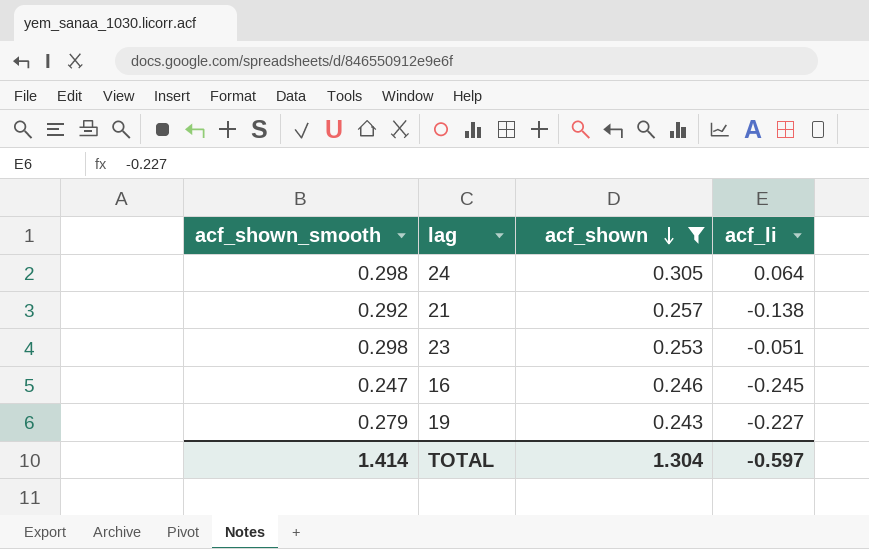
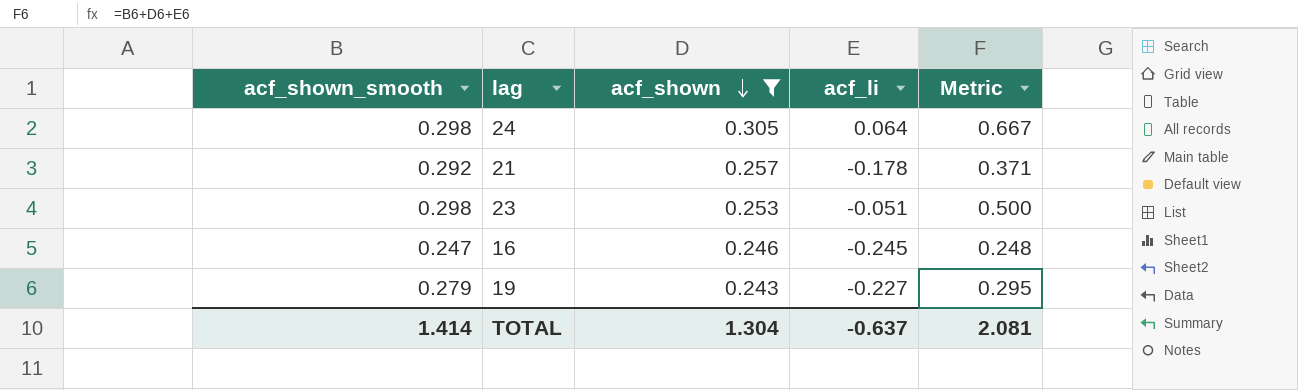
column Metric | formula: none -> [acf_shown_smooth] + [acf_shown] + [acf_li]
21 | acf_li: -0.138 -> -0.178
TOTAL | acf_li: -0.597 -> -0.637

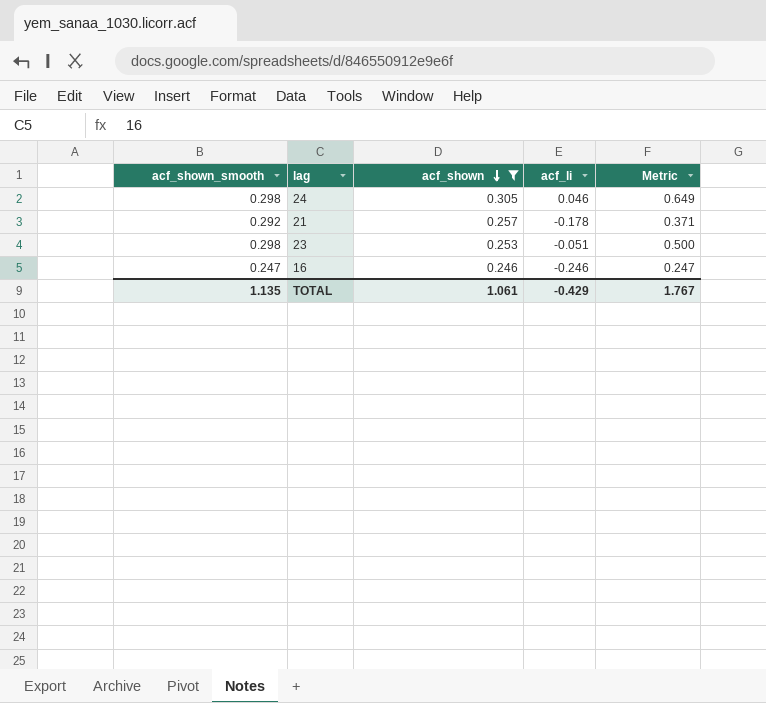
row 19: 0.279 | 0.243 | -0.227 | 0.295 -> none
24 | acf_li: 0.064 -> 0.046
24 | Metric: 0.667 -> 0.649
16 | acf_li: -0.245 -> -0.246
16 | Metric: 0.248 -> 0.247
TOTAL | acf_shown_smooth: 1.414 -> 1.135
TOTAL | acf_shown: 1.304 -> 1.061
TOTAL | acf_li: -0.637 -> -0.429
TOTAL | Metric: 2.081 -> 1.767

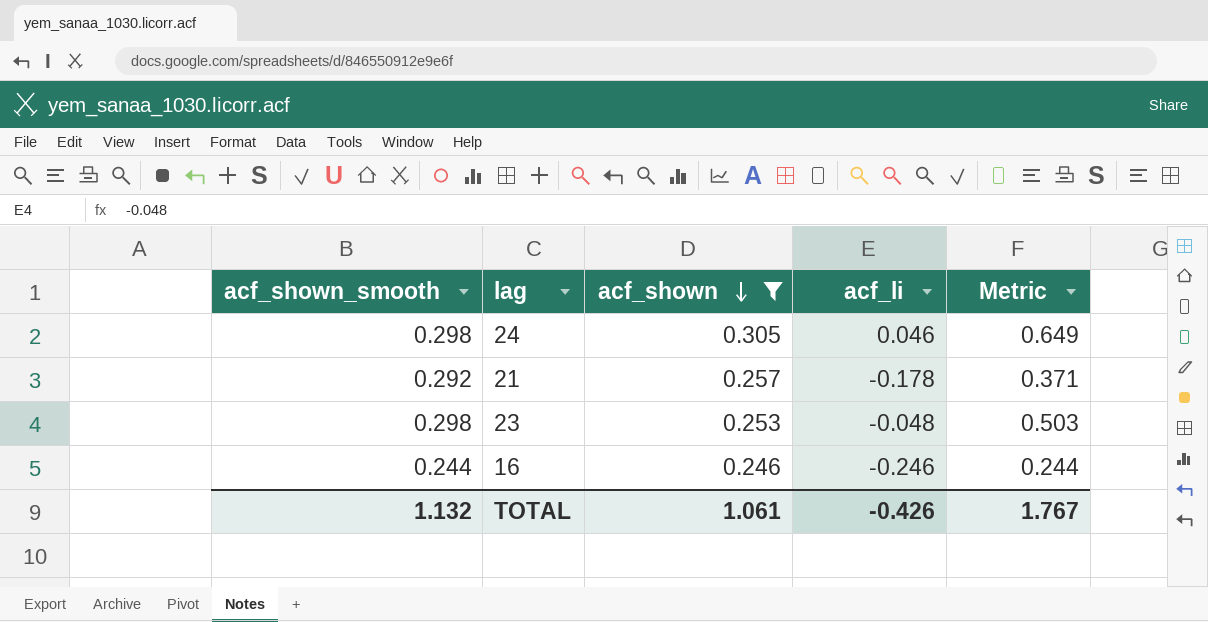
23 | acf_li: -0.051 -> -0.048
23 | Metric: 0.500 -> 0.503
16 | acf_shown_smooth: 0.247 -> 0.244
16 | Metric: 0.247 -> 0.244
TOTAL | acf_shown_smooth: 1.135 -> 1.132
TOTAL | acf_li: -0.429 -> -0.426

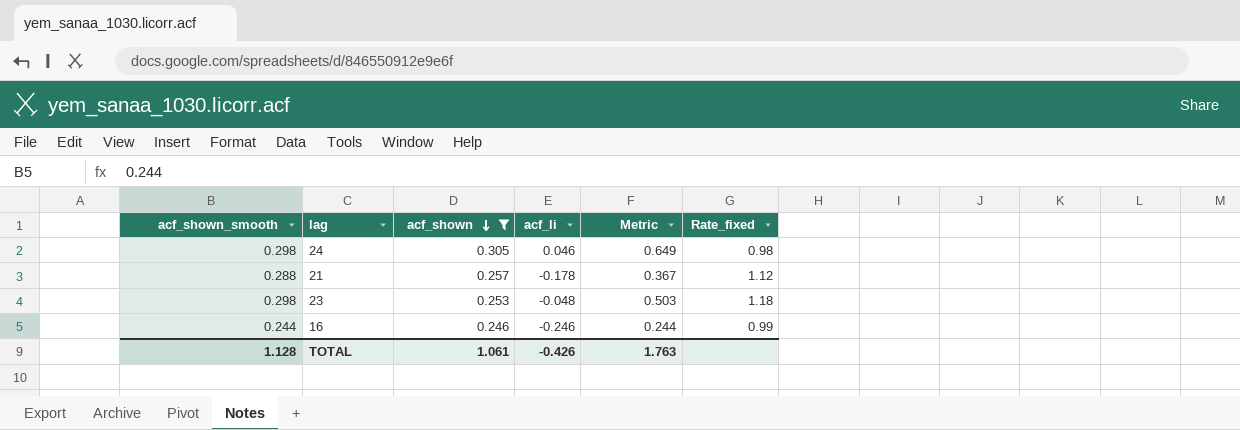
column Rate_fixed | formula: none -> [acf_shown_smooth] / [acf_shown]
21 | acf_shown_smooth: 0.292 -> 0.288
21 | Metric: 0.371 -> 0.367
TOTAL | acf_shown_smooth: 1.132 -> 1.128
TOTAL | Metric: 1.767 -> 1.763

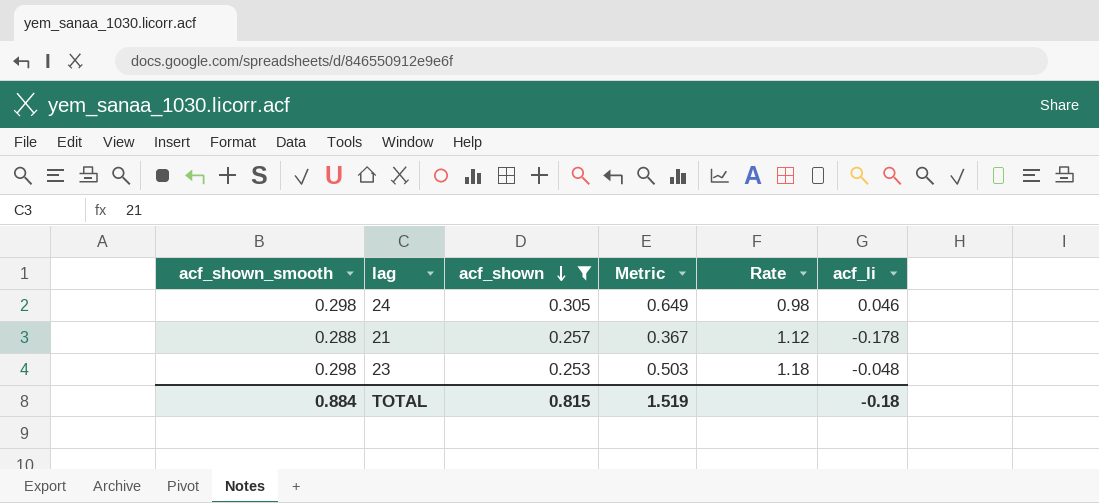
column name: Rate_fixed -> Rate
column acf_li | position: 4 -> 6
row 16: 0.244 | 0.246 | -0.246 | 0.244 | 0.99 -> none
TOTAL | acf_shown_smooth: 1.128 -> 0.884
TOTAL | acf_shown: 1.061 -> 0.815
TOTAL | Metric: 1.763 -> 1.519
TOTAL | acf_li: -0.426 -> -0.18

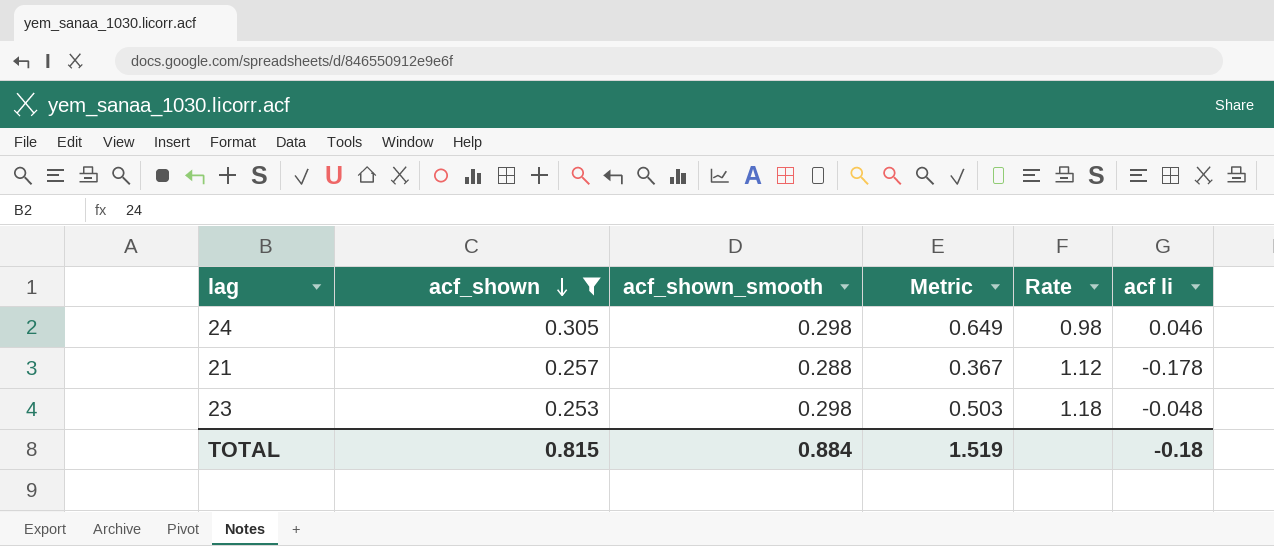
column acf_shown_smooth | position: 1 -> 3
column name: acf_li -> acf li

